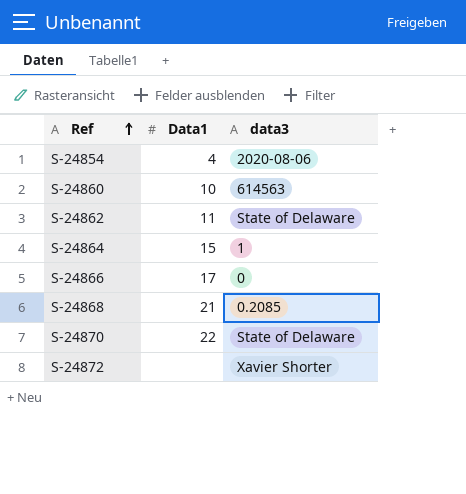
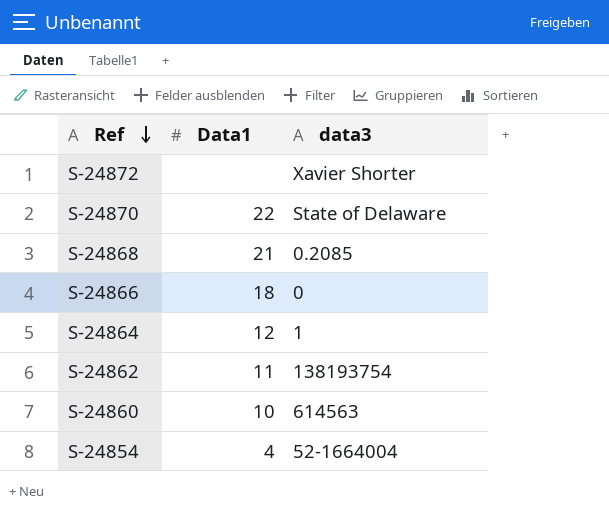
row order: Ref ascending -> Ref descending
S-24866 | Data1: 17 -> 18
S-24864 | Data1: 15 -> 12
S-24862 | data3: State of Delaware -> 138193754
S-24854 | data3: 2020-08-06 -> 52-1664004

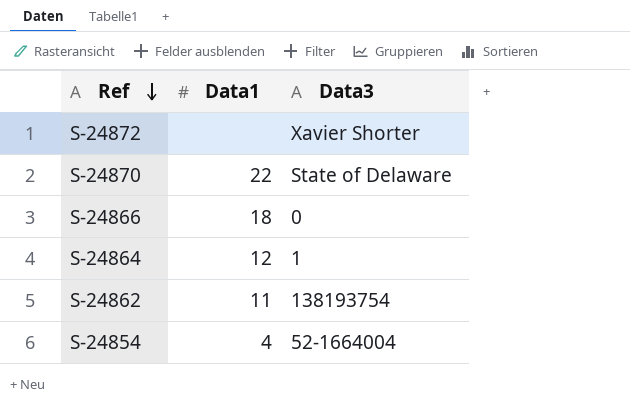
column name: data3 -> Data3
row S-24868: 21 | 0.2085 -> none
row S-24860: 10 | 614563 -> none

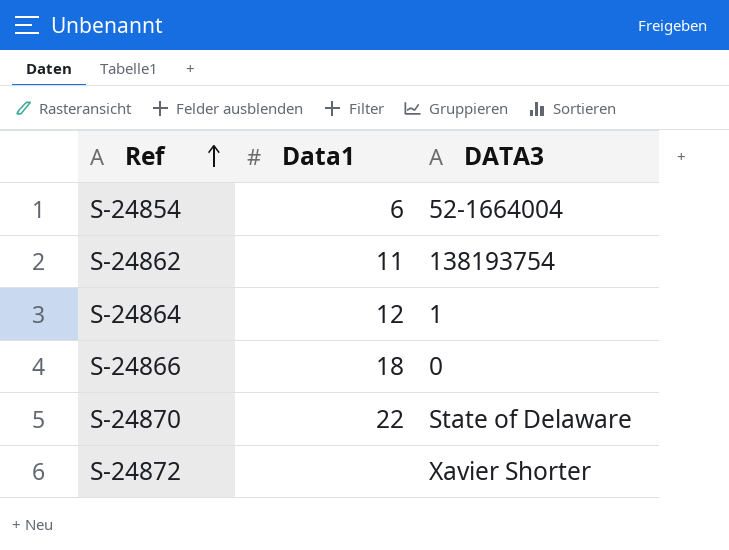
row order: Ref descending -> Ref ascending
column name: Data3 -> DATA3
S-24854 | Data1: 4 -> 6

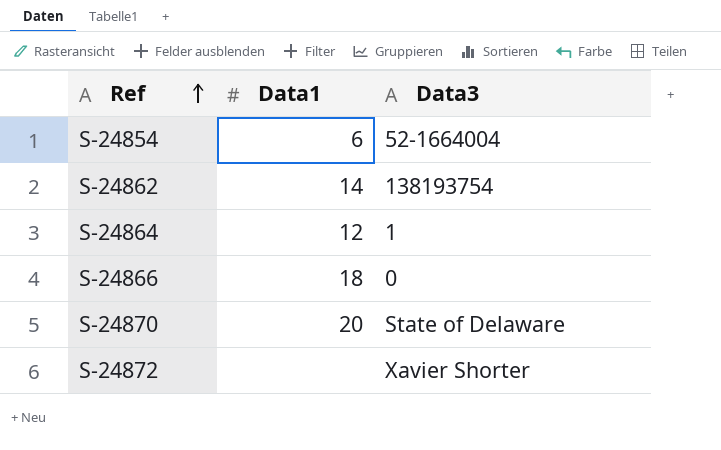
column name: DATA3 -> Data3
S-24862 | Data1: 11 -> 14
S-24870 | Data1: 22 -> 20

